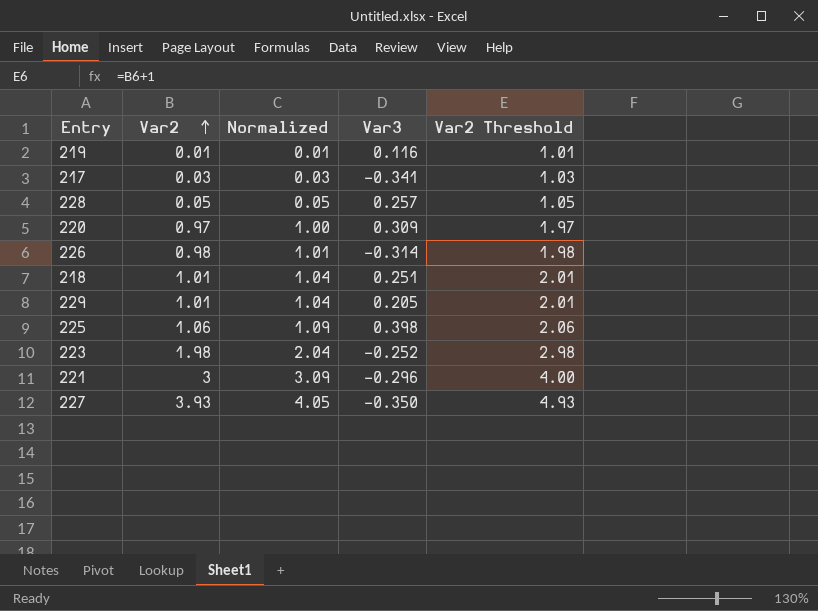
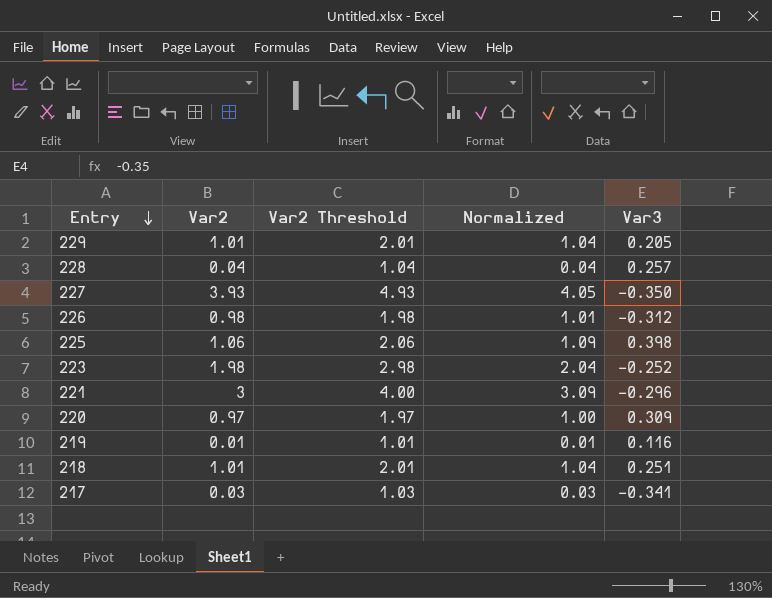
row order: Var2 ascending -> Entry descending
column Var2 Threshold | position: 5 -> 3
228 | Var2: 0.05 -> 0.04
228 | Var2 Threshold: 1.05 -> 1.04
228 | Normalized: 0.05 -> 0.04
226 | Var3: -0.314 -> -0.312

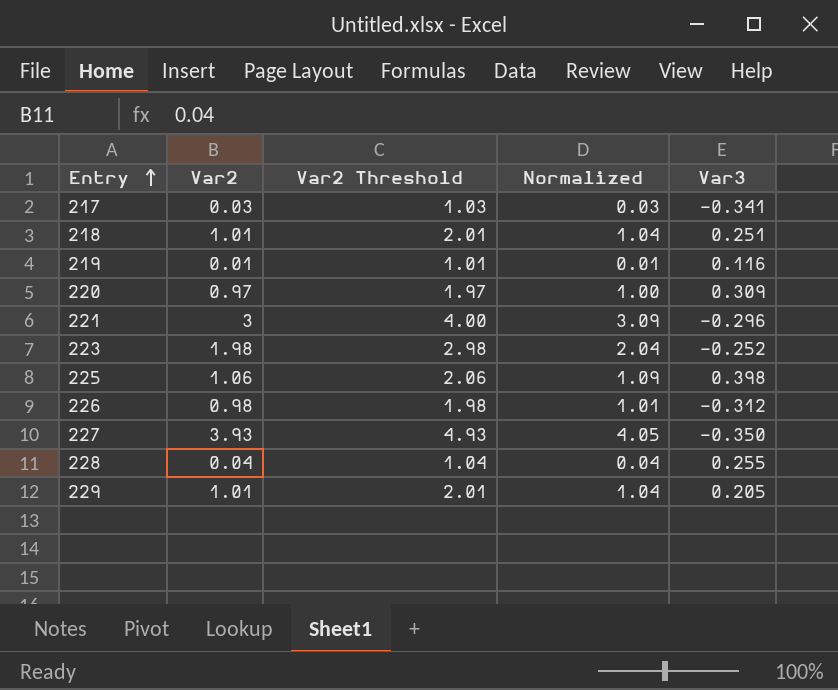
row order: Entry descending -> Entry ascending
228 | Var3: 0.257 -> 0.255

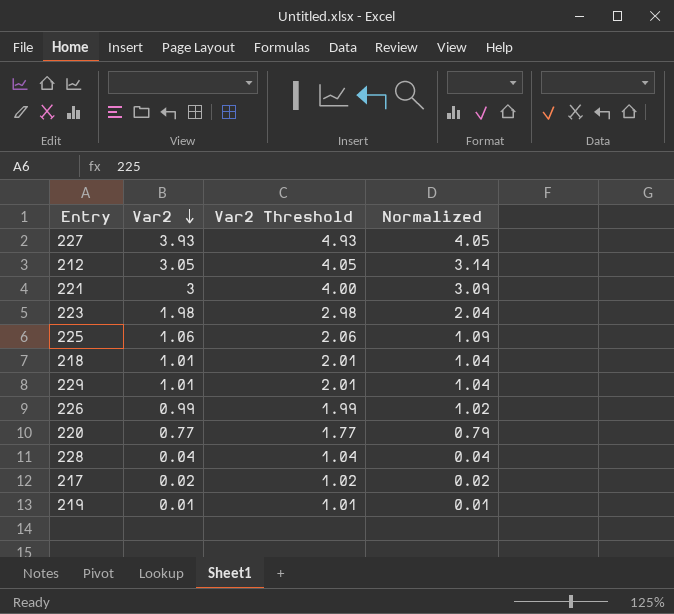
row order: Entry ascending -> Var2 descending
column Var3 | position: 5 -> none
row 212: none -> 3.05 | 4.05 | 3.14
226 | Var2: 0.98 -> 0.99
226 | Var2 Threshold: 1.98 -> 1.99
226 | Normalized: 1.01 -> 1.02
220 | Var2: 0.97 -> 0.77
220 | Var2 Threshold: 1.97 -> 1.77
220 | Normalized: 1.00 -> 0.79
217 | Var2: 0.03 -> 0.02
217 | Var2 Threshold: 1.03 -> 1.02
217 | Normalized: 0.03 -> 0.02

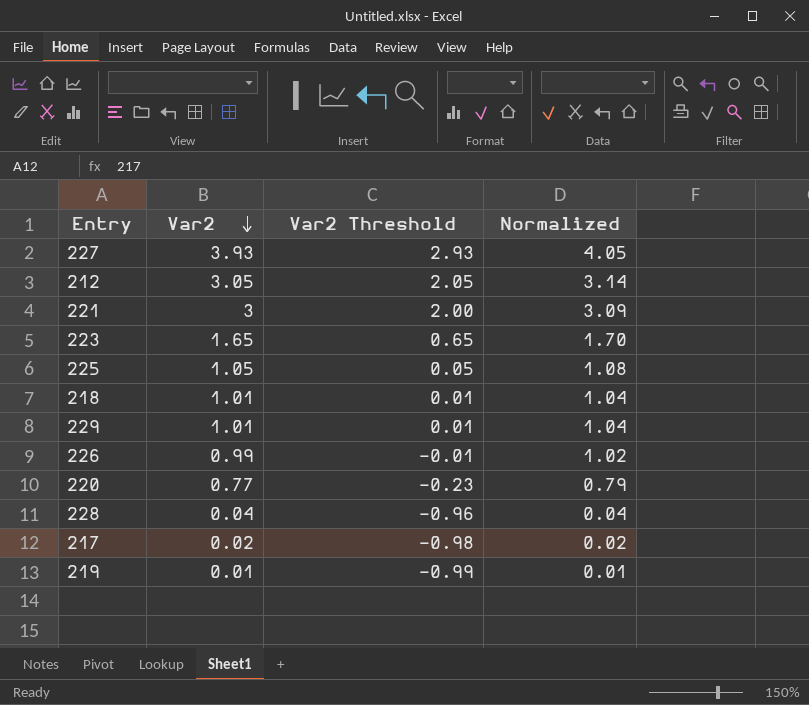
column Var2 Threshold | formula: [Var2] + 1 -> [Var2] - 1
223 | Var2: 1.98 -> 1.65
223 | Normalized: 2.04 -> 1.70
225 | Var2: 1.06 -> 1.05
225 | Normalized: 1.09 -> 1.08

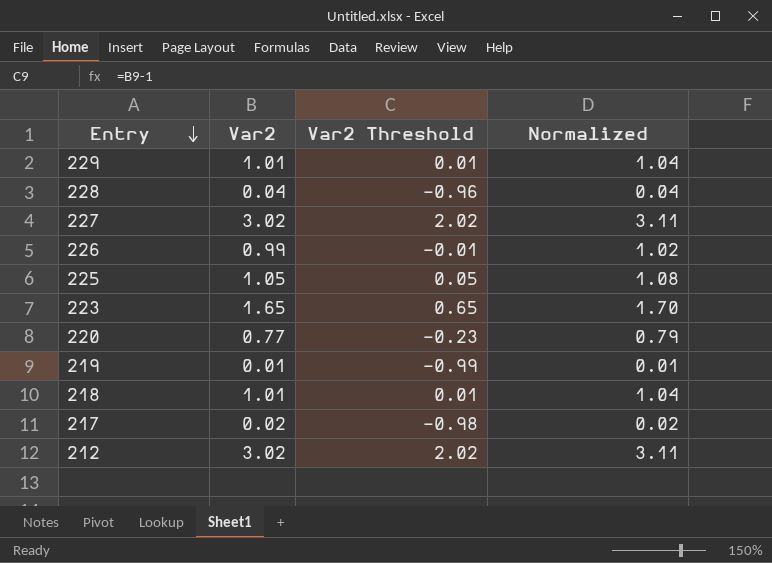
row order: Var2 descending -> Entry descending
row 221: 3 | 2.00 | 3.09 -> none
227 | Var2: 3.93 -> 3.02
227 | Var2 Threshold: 2.93 -> 2.02
227 | Normalized: 4.05 -> 3.11
212 | Var2: 3.05 -> 3.02
212 | Var2 Threshold: 2.05 -> 2.02
212 | Normalized: 3.14 -> 3.11

